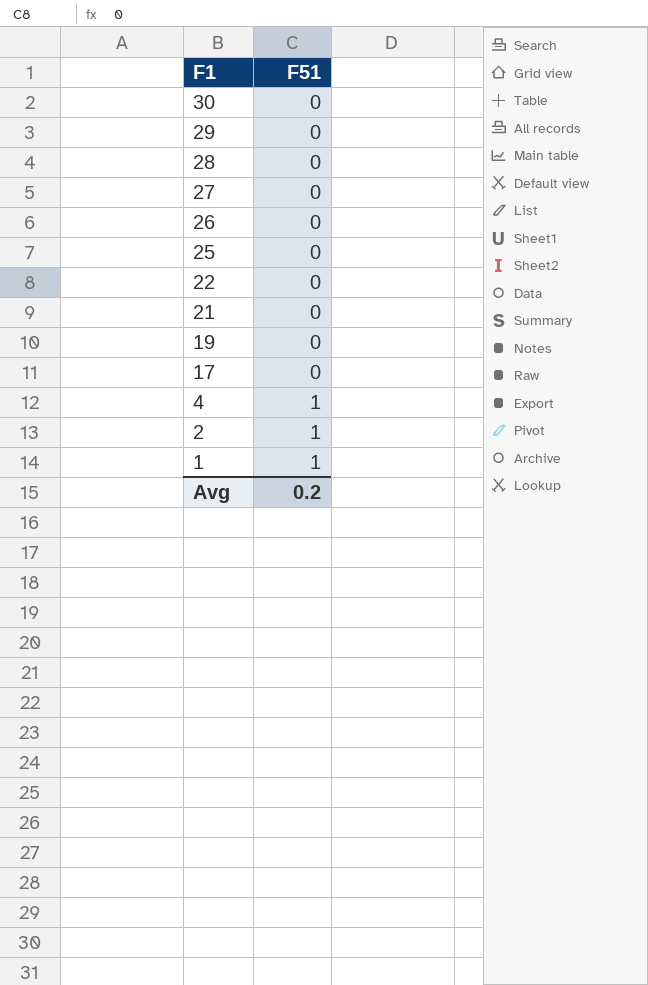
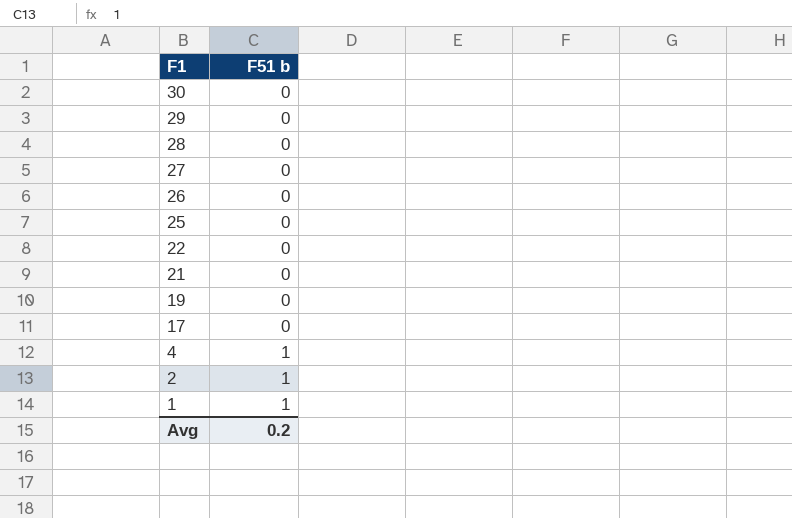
column name: F51 -> F51 b

